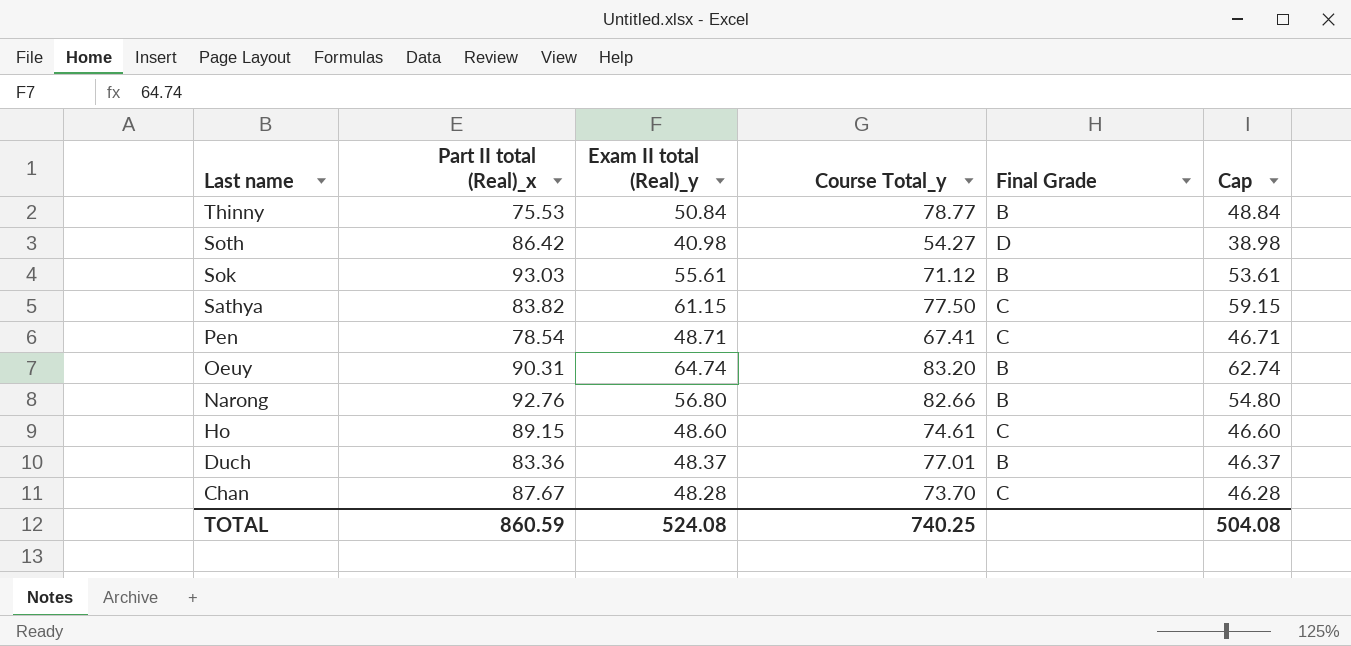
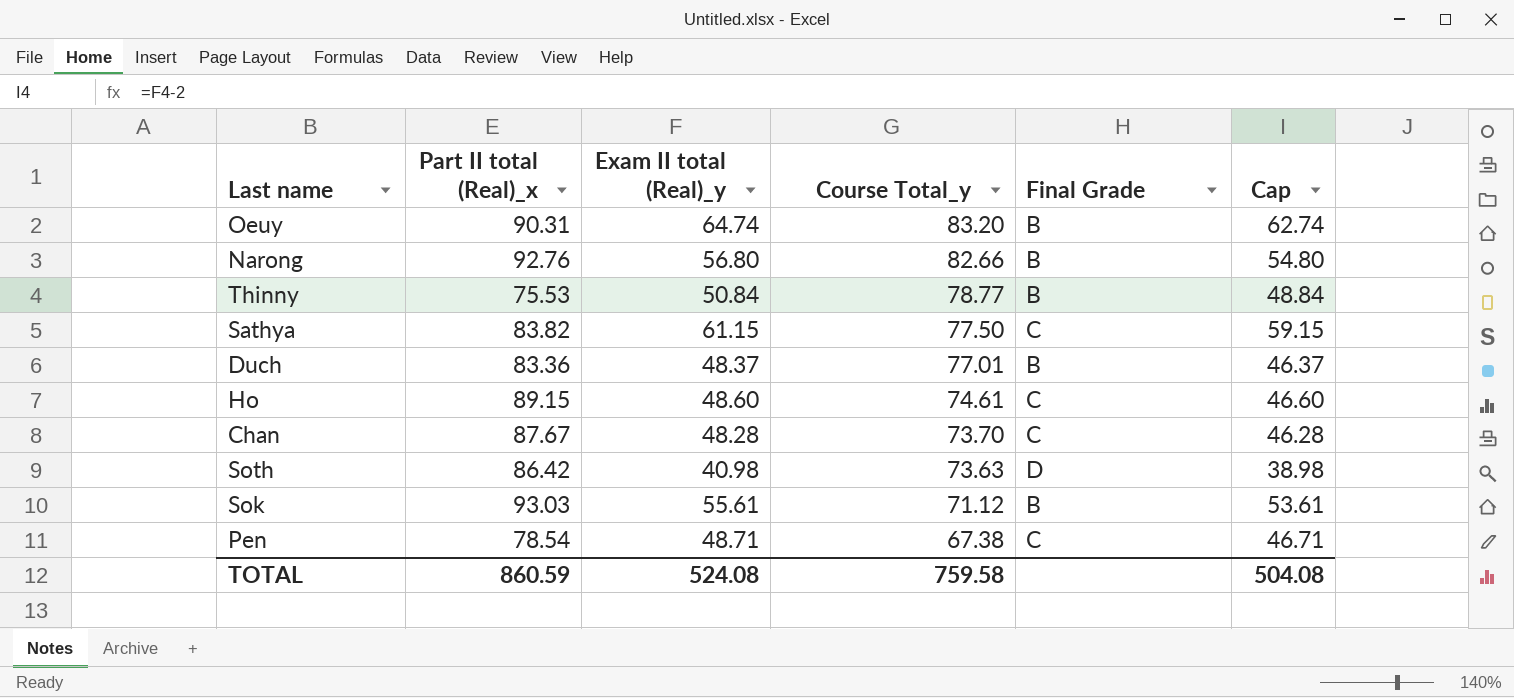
row order: Last name descending -> Course Total_y descending
Soth | Course Total_y: 54.27 -> 73.63
Pen | Course Total_y: 67.41 -> 67.38
TOTAL | Course Total_y: 740.25 -> 759.58

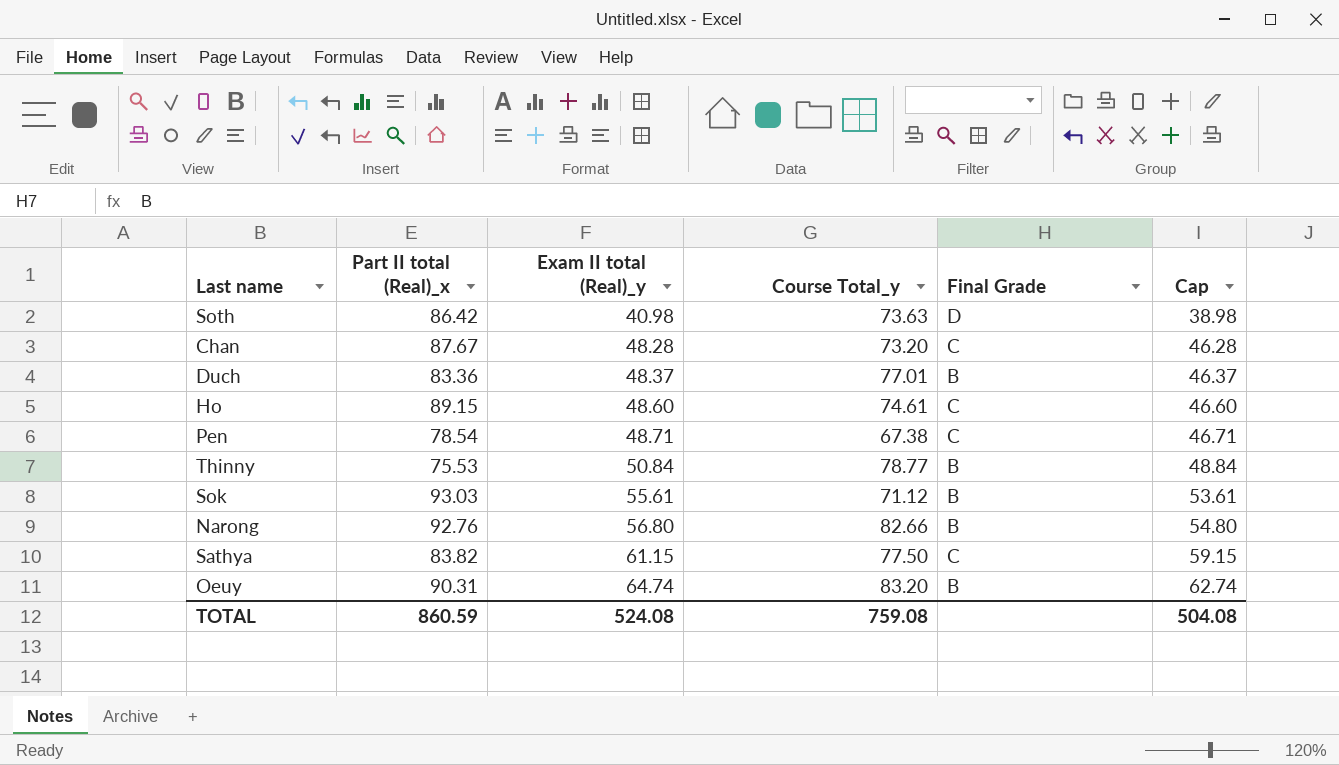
row order: Course Total_y descending -> Exam II total (Real)_y ascending
Chan | Course Total_y: 73.70 -> 73.20
TOTAL | Course Total_y: 759.58 -> 759.08

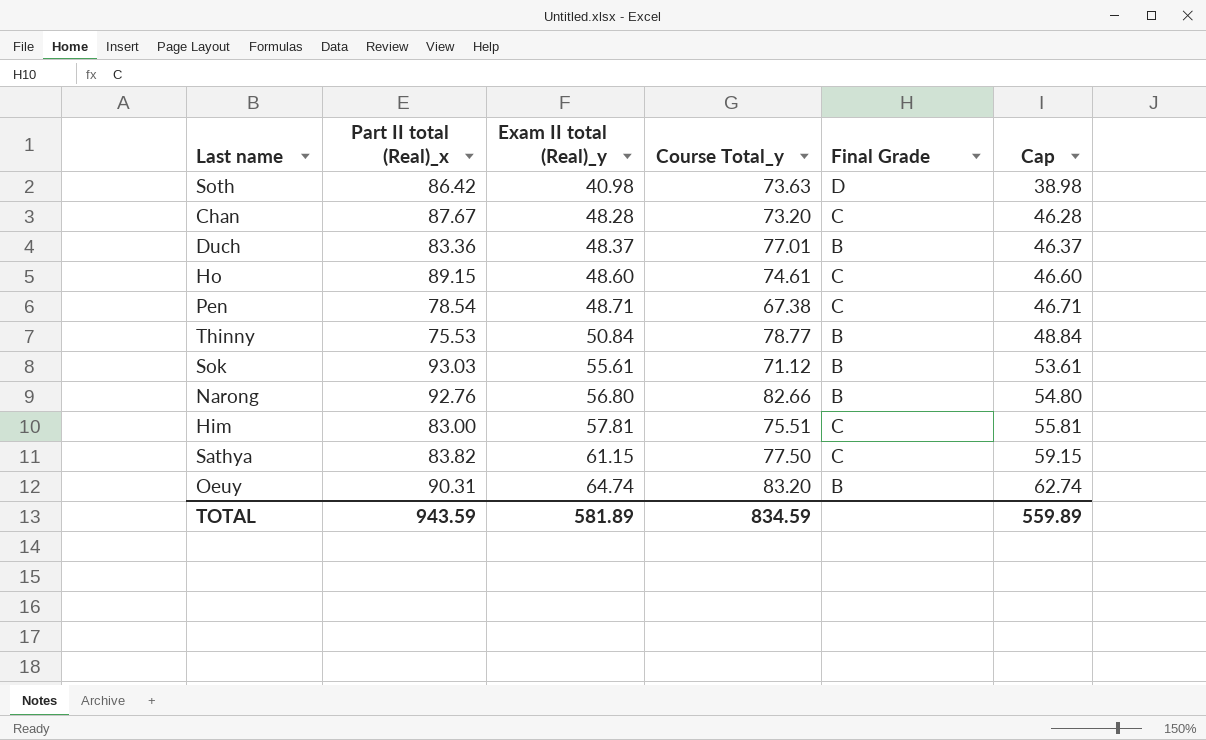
row Him: none -> 83.00 | 57.81 | 75.51 | C | 55.81
TOTAL | Part II total (Real)_x: 860.59 -> 943.59
TOTAL | Exam II total (Real)_y: 524.08 -> 581.89
TOTAL | Course Total_y: 759.08 -> 834.59
TOTAL | Cap: 504.08 -> 559.89

